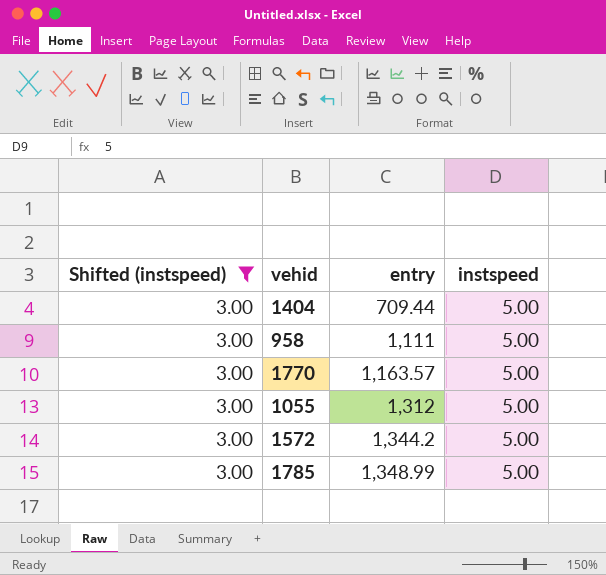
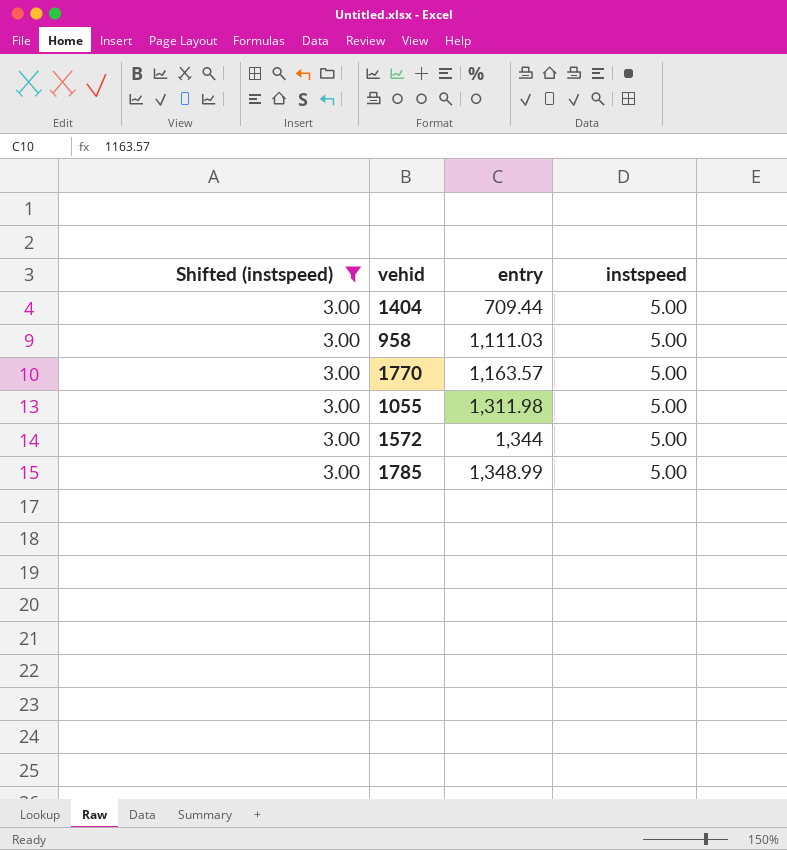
958 | entry: 1,111 -> 1,111.03
1055 | entry: 1,312 -> 1,311.98
1572 | entry: 1,344.2 -> 1,344

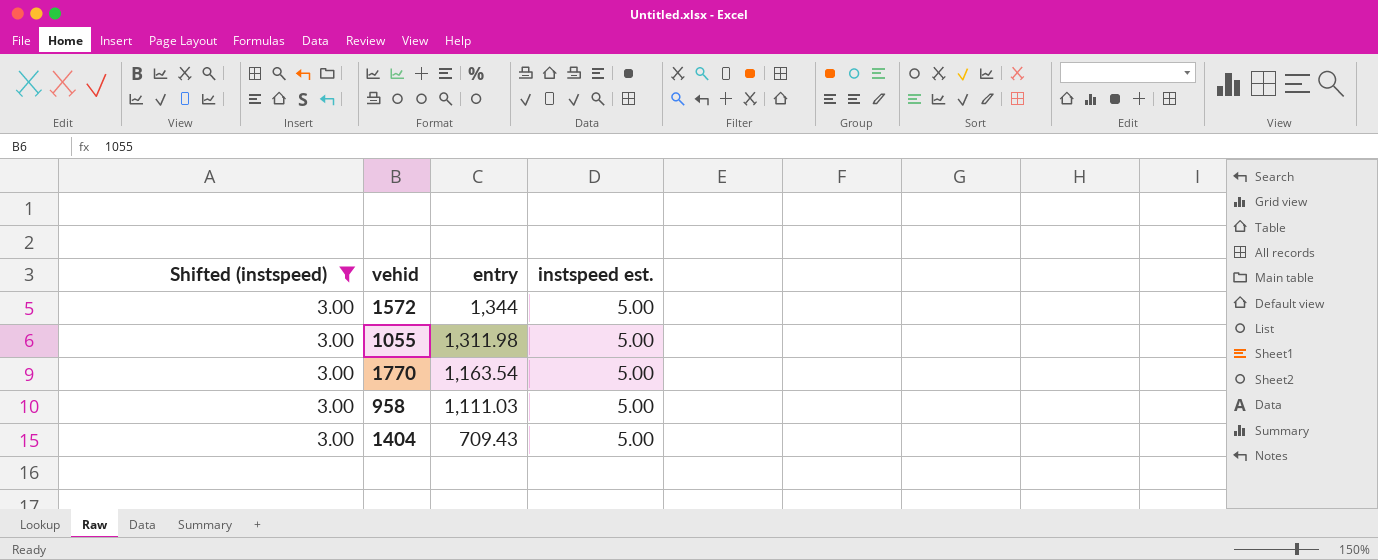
row order: entry ascending -> entry descending
column name: instspeed -> instspeed est.
row 1785: 3.00 | 1,348.99 | 5.00 -> none
1770 | entry: 1,163.57 -> 1,163.54
1404 | entry: 709.44 -> 709.43

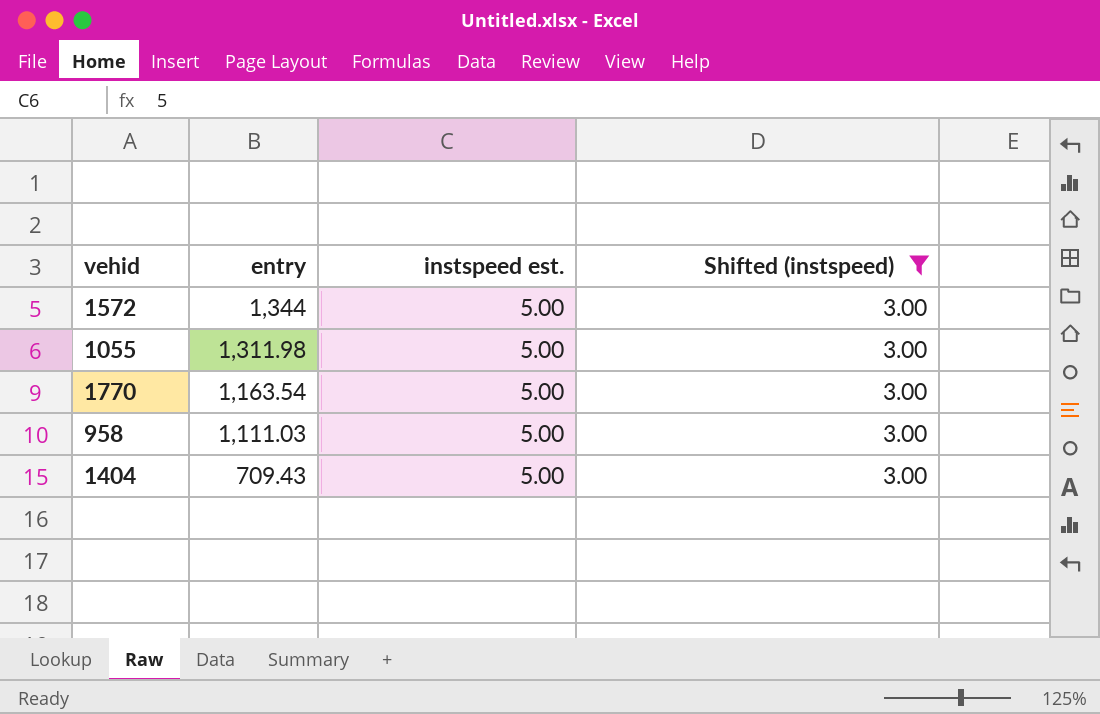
column Shifted (instspeed) | position: 1 -> 4

